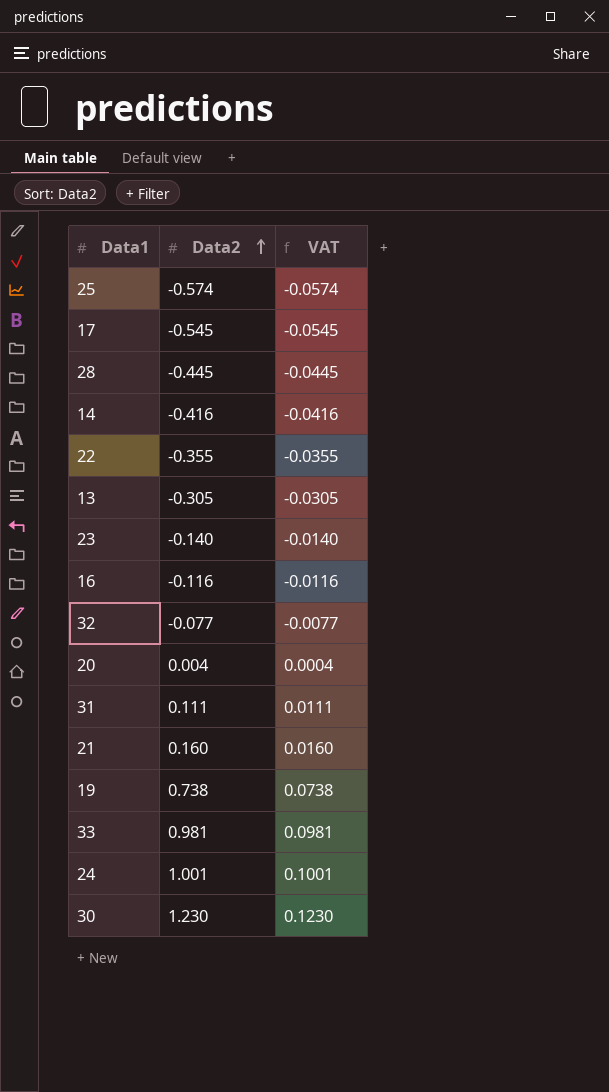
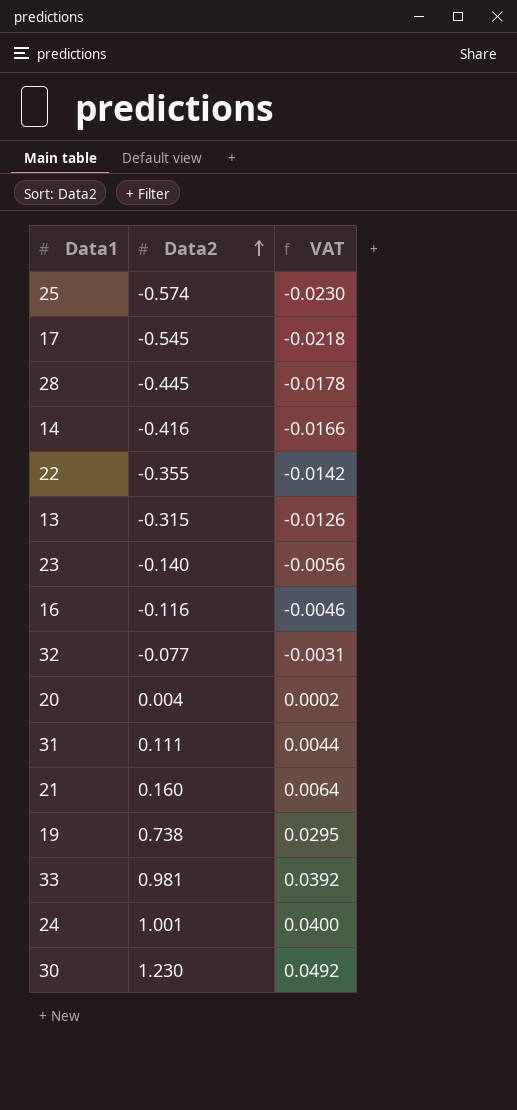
column VAT | formula: [Data2] * 0.1 -> [Data2] * 0.04
13 | Data2: -0.305 -> -0.315

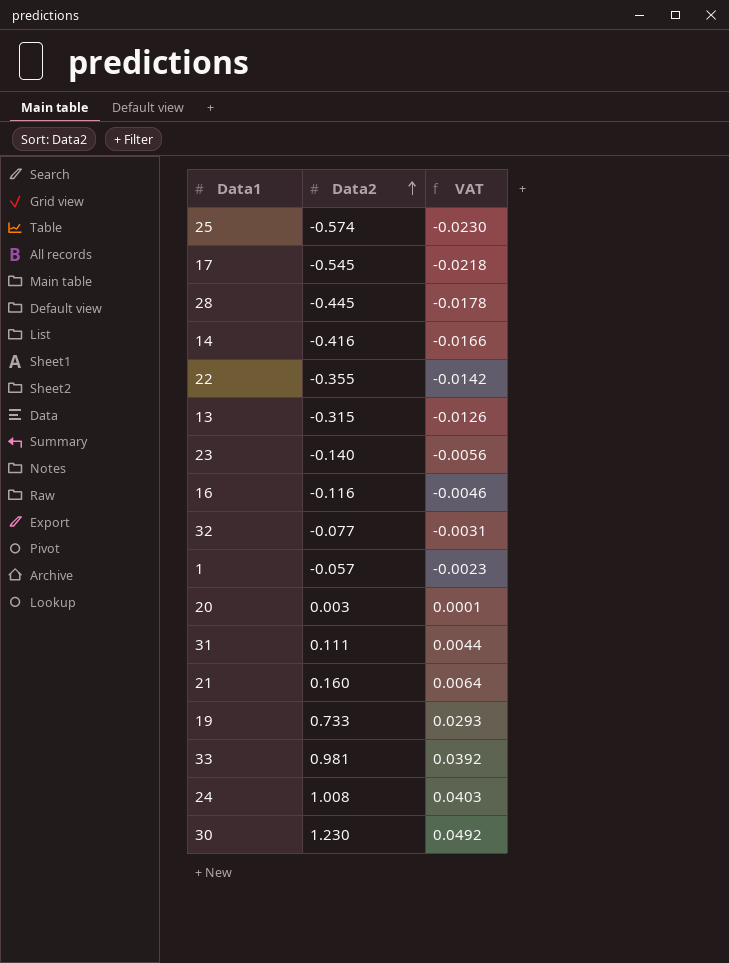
row 1: none -> -0.057 | -0.0023
20 | Data2: 0.004 -> 0.003
20 | VAT: 0.0002 -> 0.0001
19 | Data2: 0.738 -> 0.733
19 | VAT: 0.0295 -> 0.0293
24 | Data2: 1.001 -> 1.008
24 | VAT: 0.0400 -> 0.0403

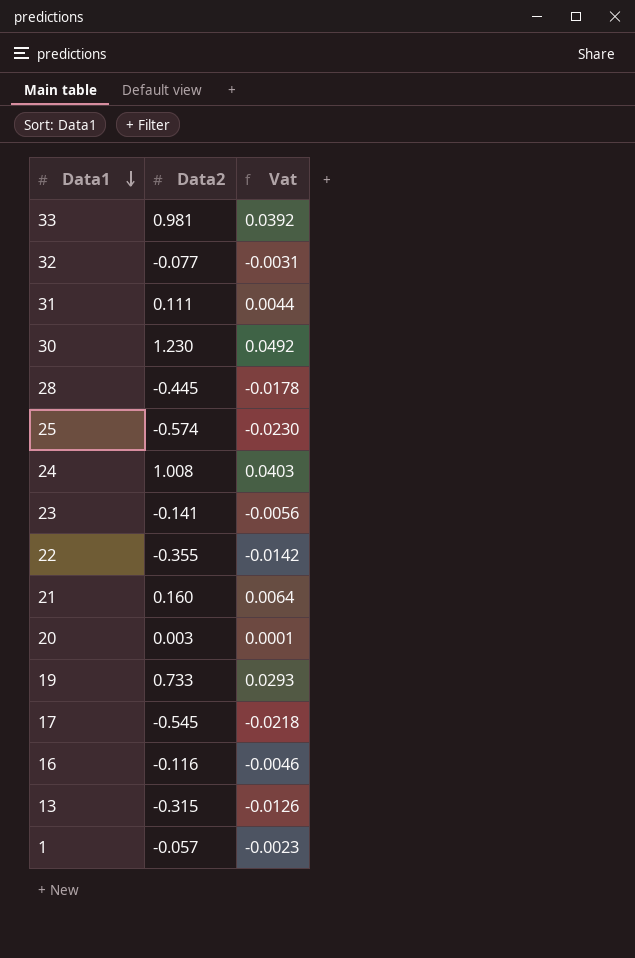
row order: Data2 ascending -> Data1 descending
column name: VAT -> Vat
row 14: -0.416 | -0.0166 -> none
23 | Data2: -0.140 -> -0.141

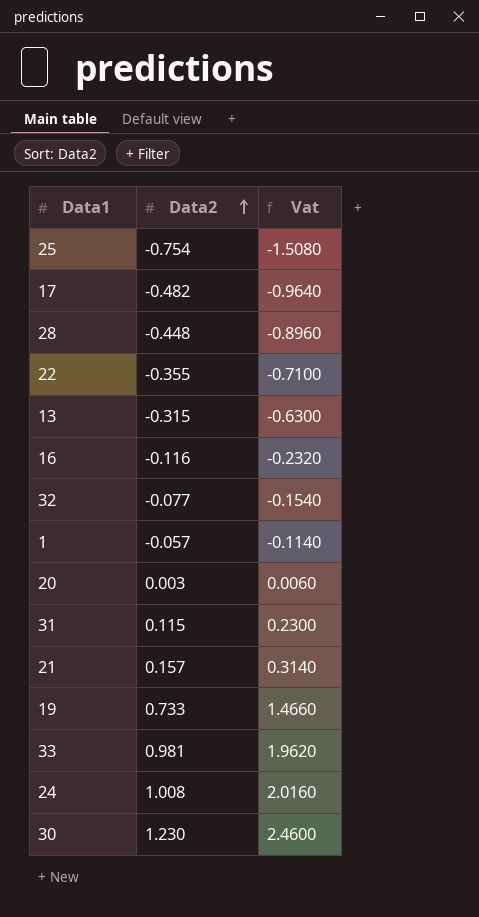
row order: Data1 descending -> Data2 ascending
column Vat | formula: [Data2] * 0.04 -> [Data2] * 2
row 23: -0.141 | -0.0056 -> none
25 | Data2: -0.574 -> -0.754
17 | Data2: -0.545 -> -0.482
28 | Data2: -0.445 -> -0.448
31 | Data2: 0.111 -> 0.115
21 | Data2: 0.160 -> 0.157

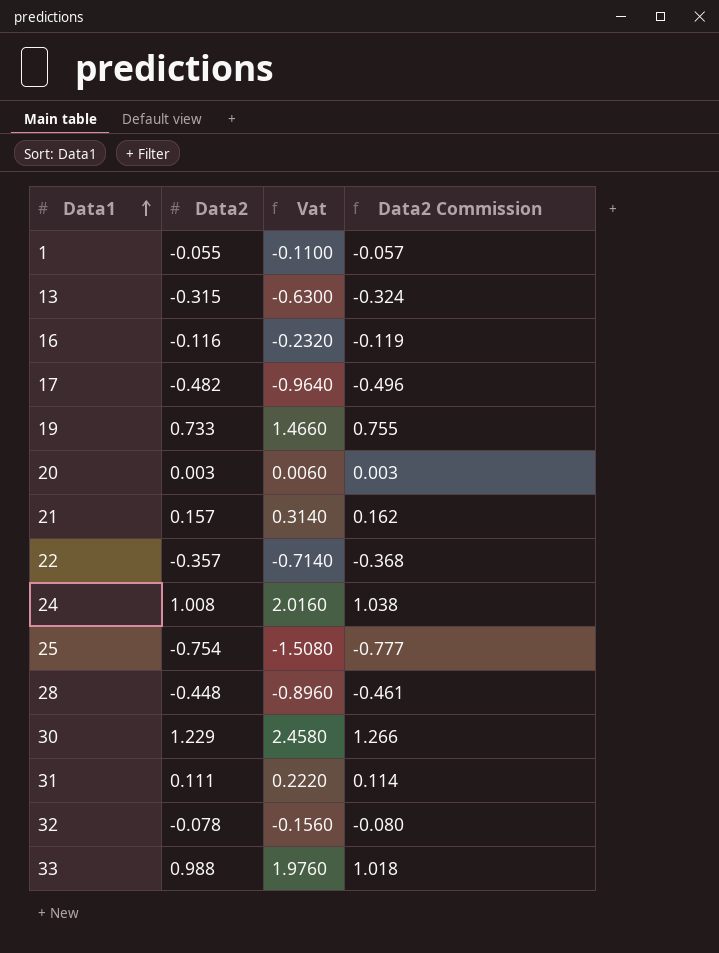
row order: Data2 ascending -> Data1 ascending
column Data2 Commission | formula: none -> [Data2] * 1.03
1 | Data2: -0.057 -> -0.055
1 | Vat: -0.1140 -> -0.1100
22 | Data2: -0.355 -> -0.357
22 | Vat: -0.7100 -> -0.7140
30 | Data2: 1.230 -> 1.229
30 | Vat: 2.4600 -> 2.4580
31 | Data2: 0.115 -> 0.111
31 | Vat: 0.2300 -> 0.2220
32 | Data2: -0.077 -> -0.078
32 | Vat: -0.1540 -> -0.1560
33 | Data2: 0.981 -> 0.988
33 | Vat: 1.9620 -> 1.9760

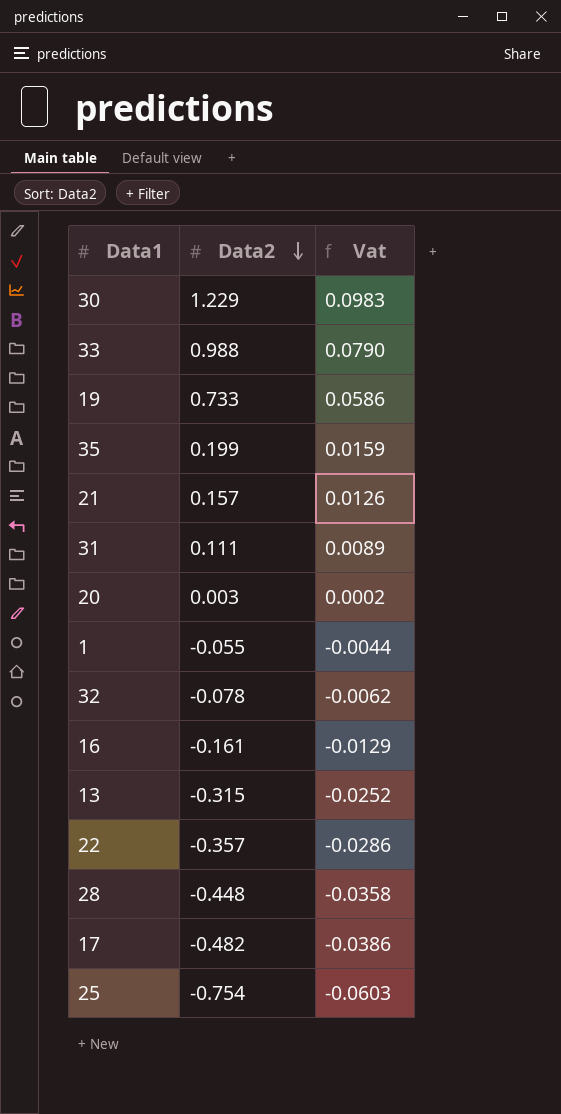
row order: Data1 ascending -> Data2 descending
column Data2 Commission | formula: [Data2] * 1.03 -> none
column Vat | formula: [Data2] * 2 -> [Data2] * 0.08
row 24: 1.008 | 2.0160 | 1.038 -> none
row 35: none -> 0.199 | 0.0159
16 | Data2: -0.116 -> -0.161

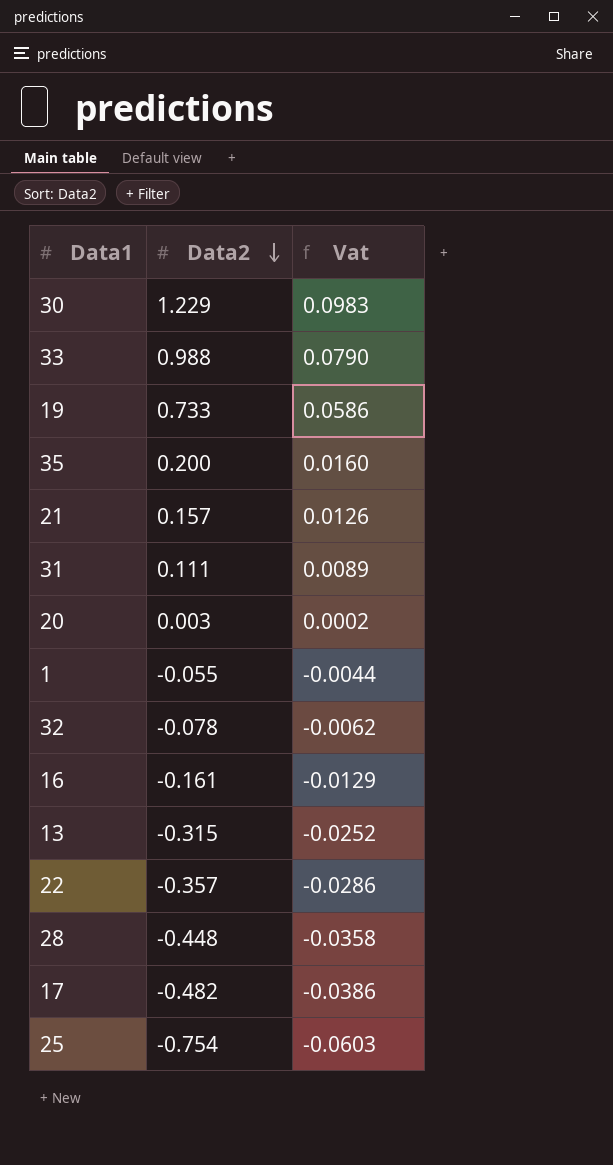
35 | Data2: 0.199 -> 0.200
35 | Vat: 0.0159 -> 0.0160

